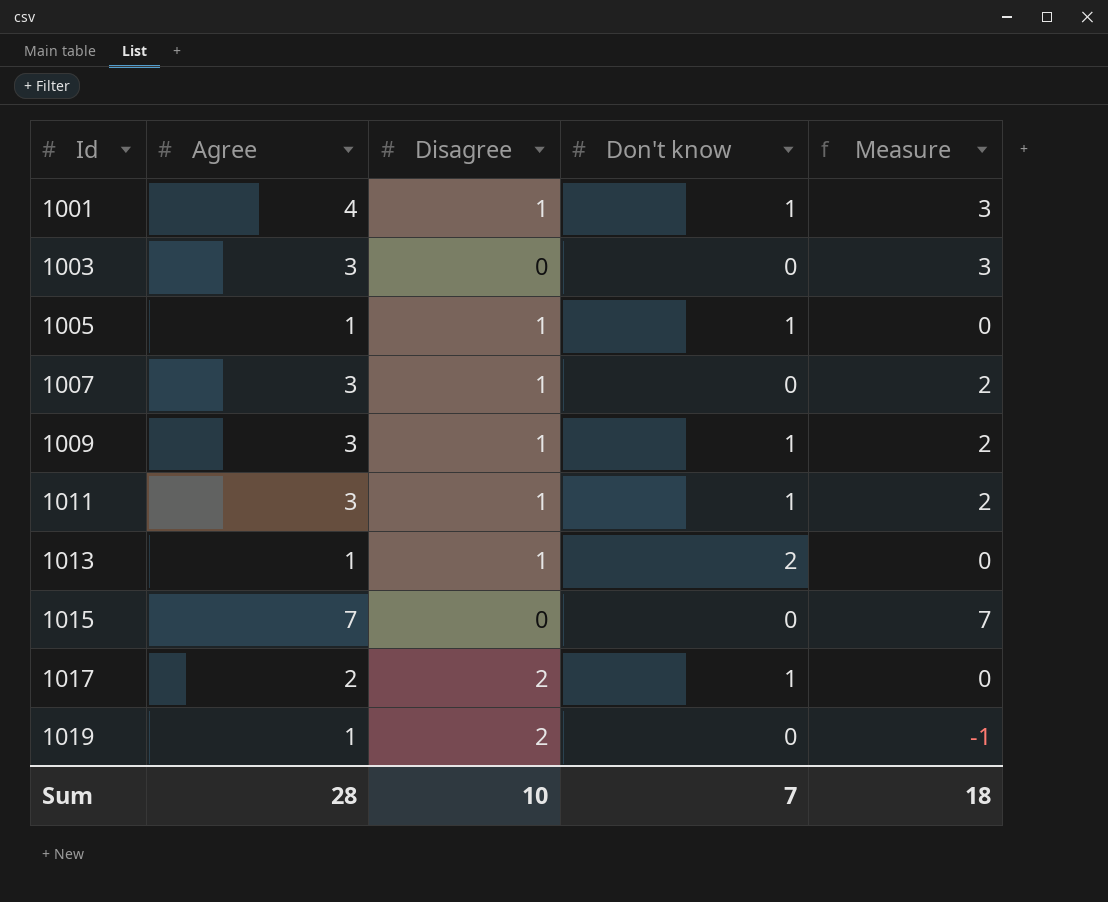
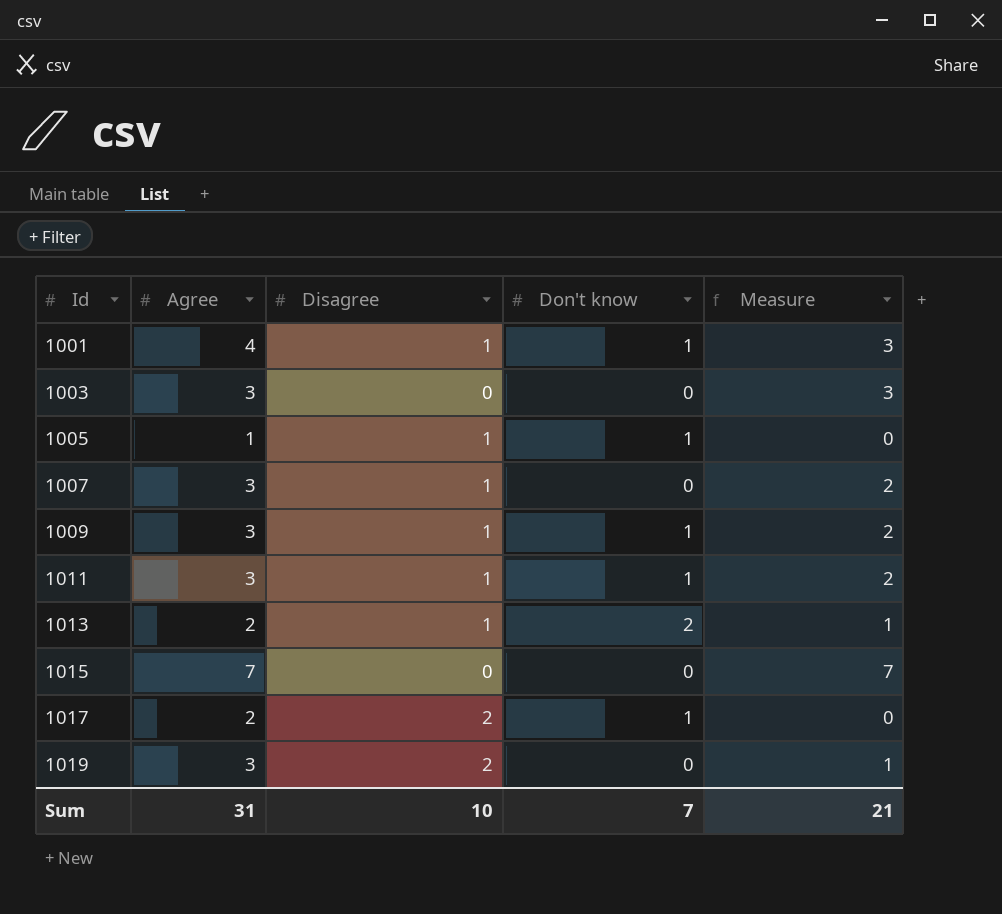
1013 | Agree: 1 -> 2
1013 | Measure: 0 -> 1
1019 | Agree: 1 -> 3
1019 | Measure: -1 -> 1
Sum | Agree: 28 -> 31
Sum | Measure: 18 -> 21

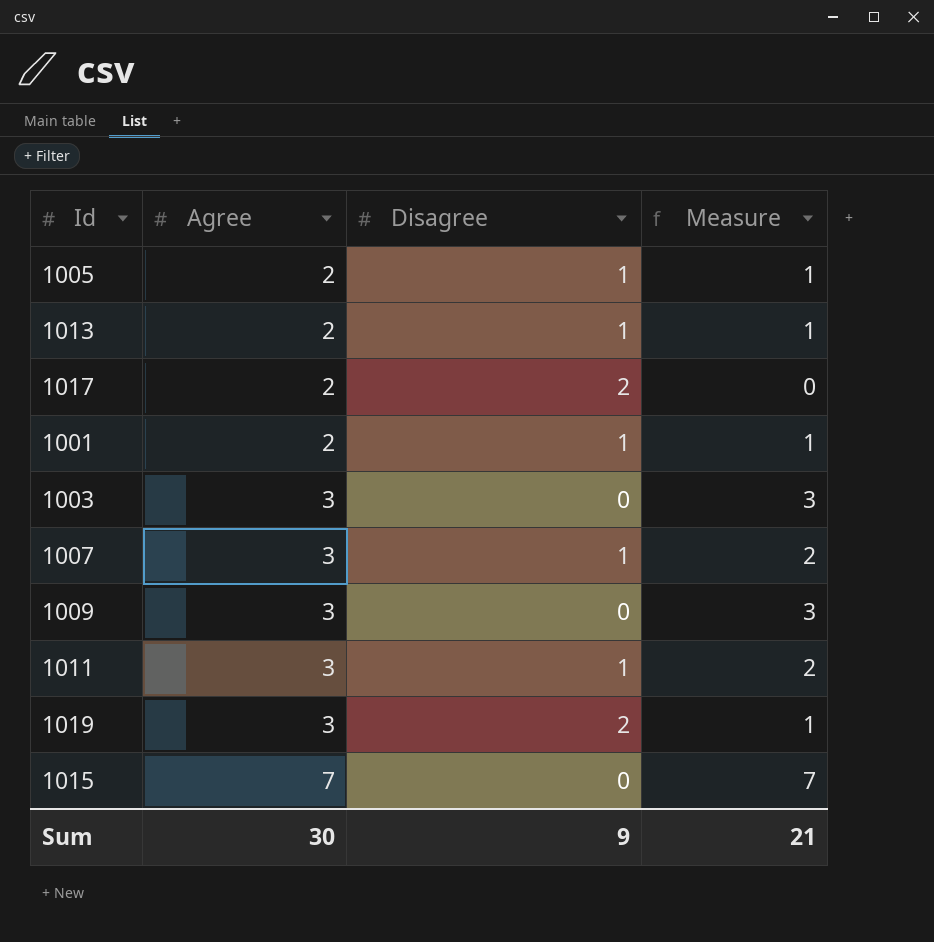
row order: Id ascending -> Agree ascending
column Don't know | position: 4 -> none
1005 | Agree: 1 -> 2
1005 | Measure: 0 -> 1
1001 | Agree: 4 -> 2
1001 | Measure: 3 -> 1
1009 | Disagree: 1 -> 0
1009 | Measure: 2 -> 3
Sum | Agree: 31 -> 30
Sum | Disagree: 10 -> 9

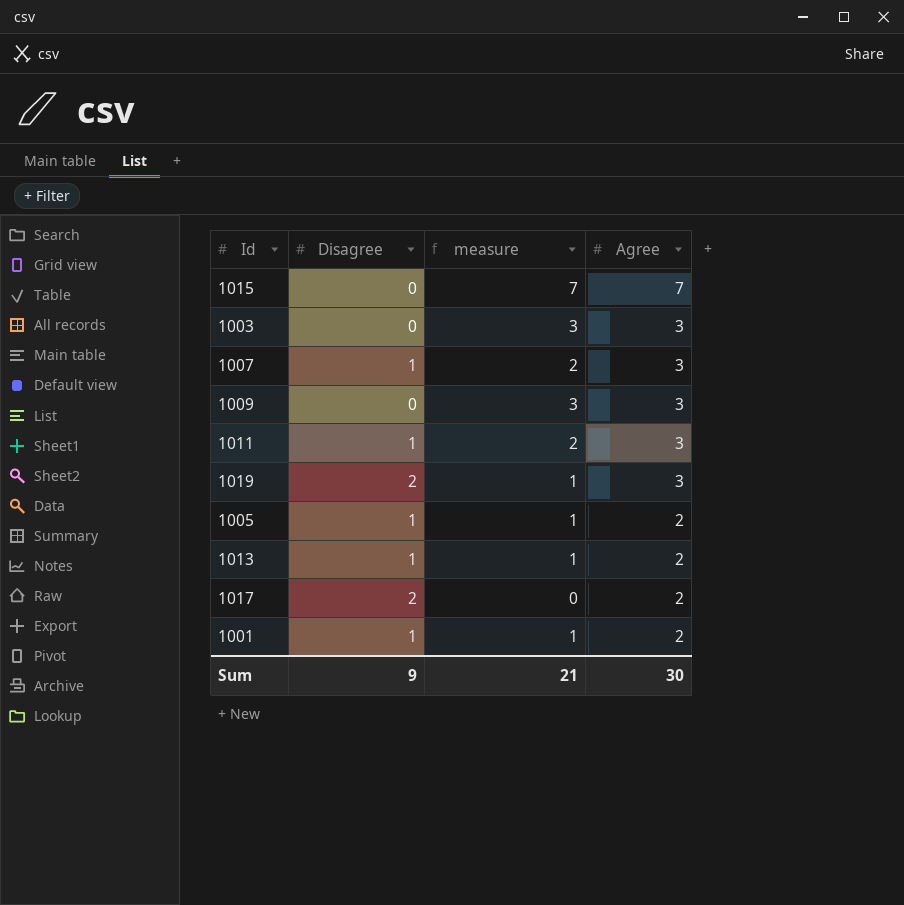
row order: Agree ascending -> Agree descending
column name: Measure -> measure
column Agree | position: 2 -> 4

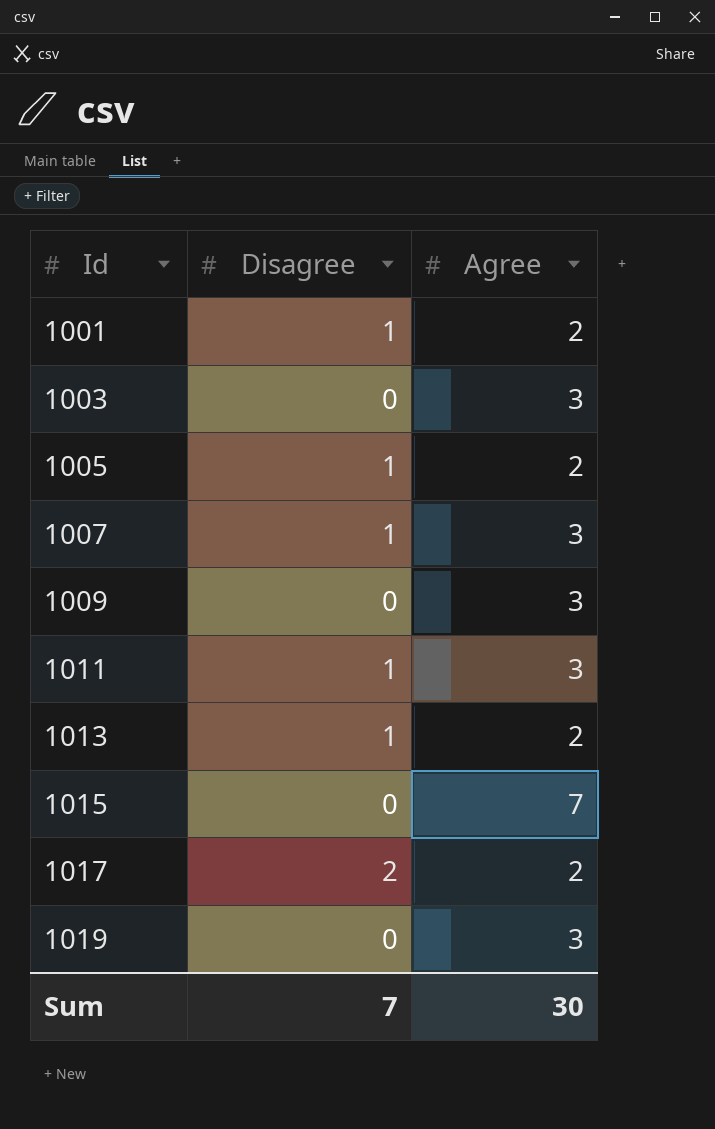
row order: Agree descending -> Id ascending
column measure | formula: [Agree] - [Disagree] -> none
1019 | Disagree: 2 -> 0
Sum | Disagree: 9 -> 7

